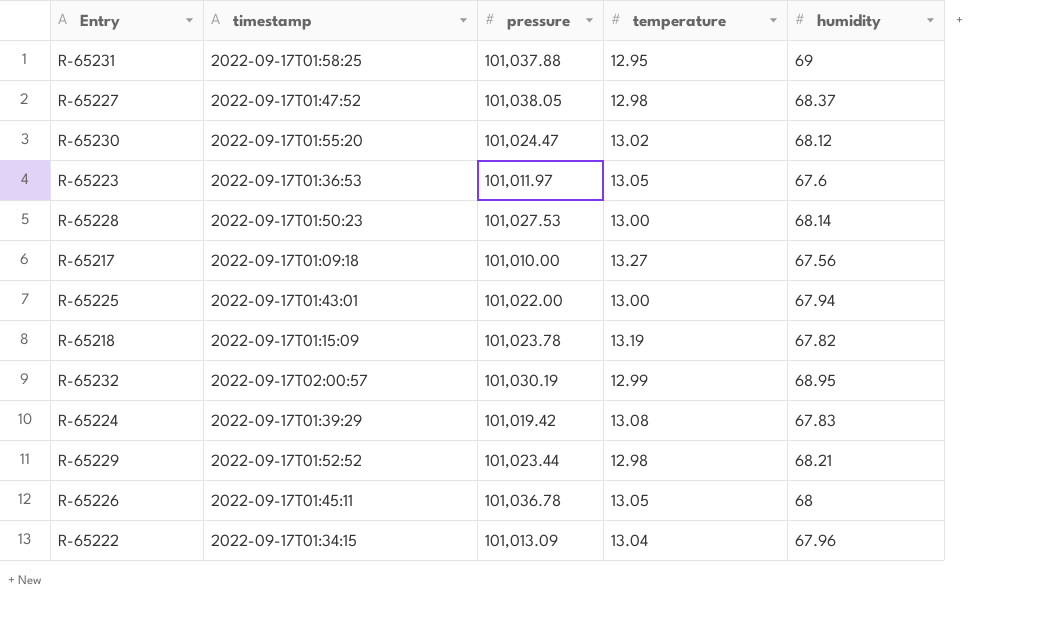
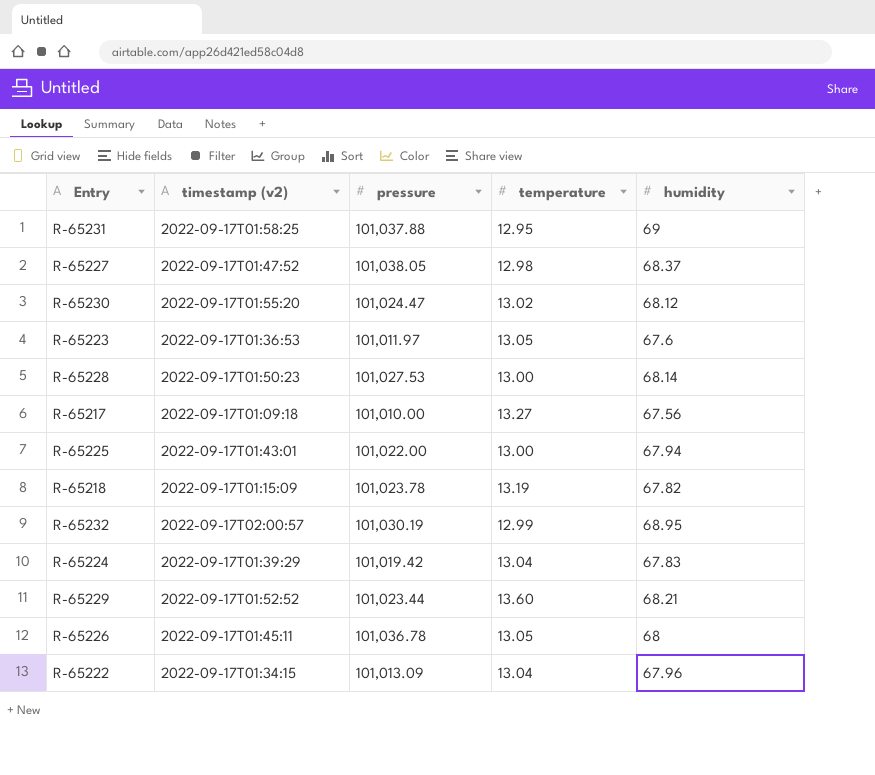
column name: timestamp -> timestamp (v2)
R-65224 | temperature: 13.08 -> 13.04
R-65229 | temperature: 12.98 -> 13.60

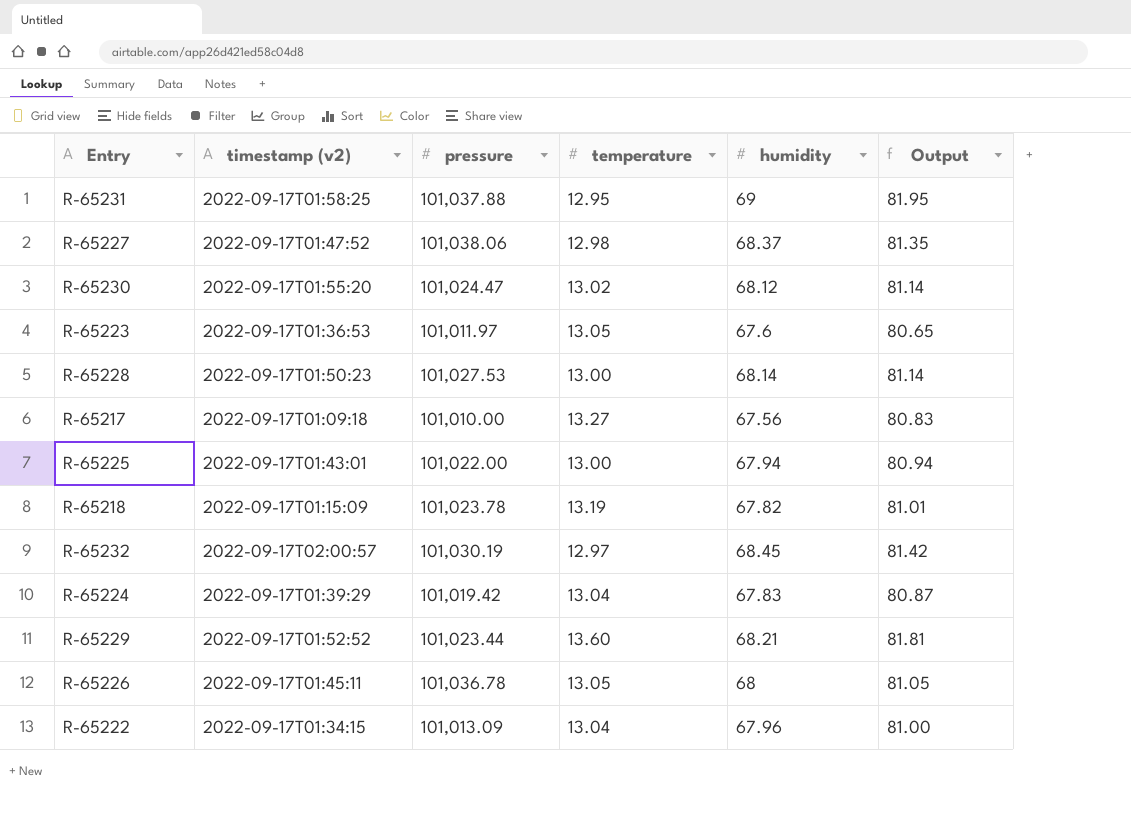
column Output | formula: none -> [temperature] + [humidity]
R-65227 | pressure: 101,038.05 -> 101,038.06
R-65232 | temperature: 12.99 -> 12.97
R-65232 | humidity: 68.95 -> 68.45

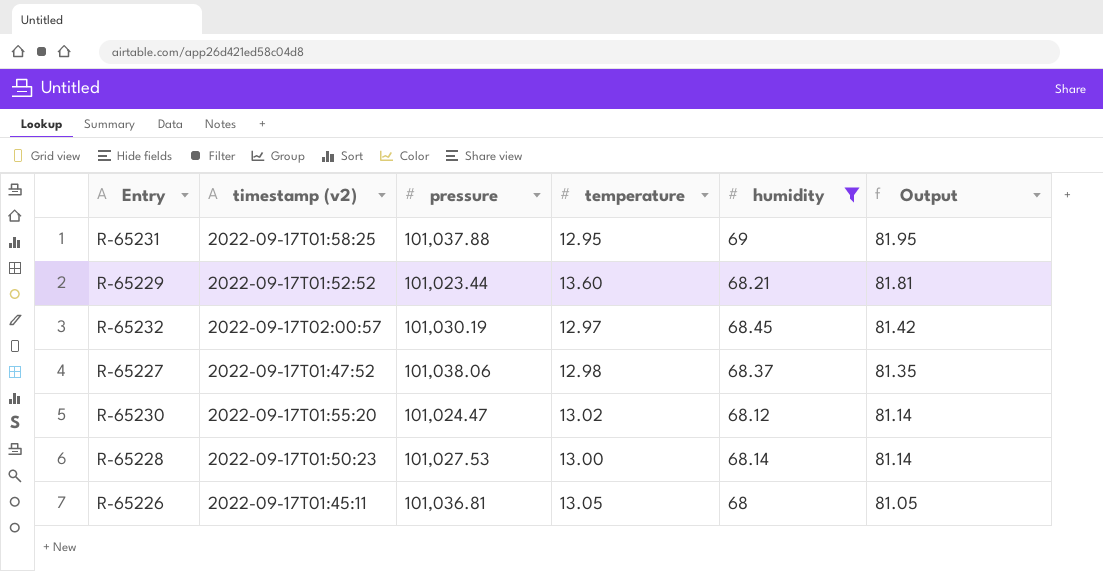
filter: none -> humidity >= 68
row order: none -> Output descending
R-65226 | pressure: 101,036.78 -> 101,036.81

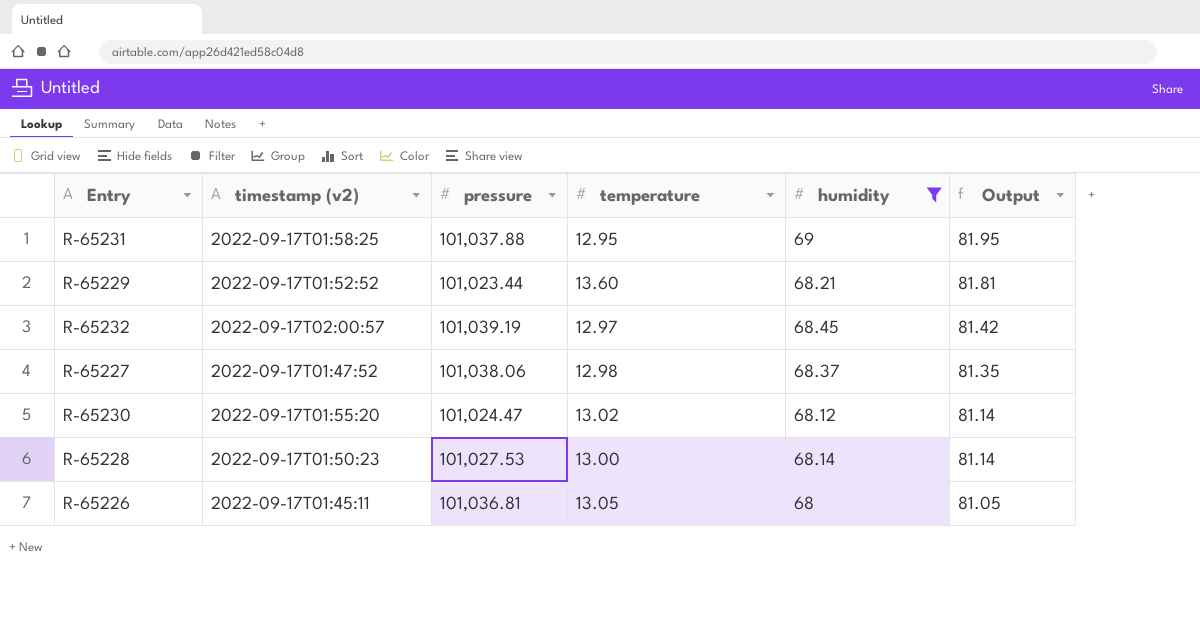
R-65232 | pressure: 101,030.19 -> 101,039.19

